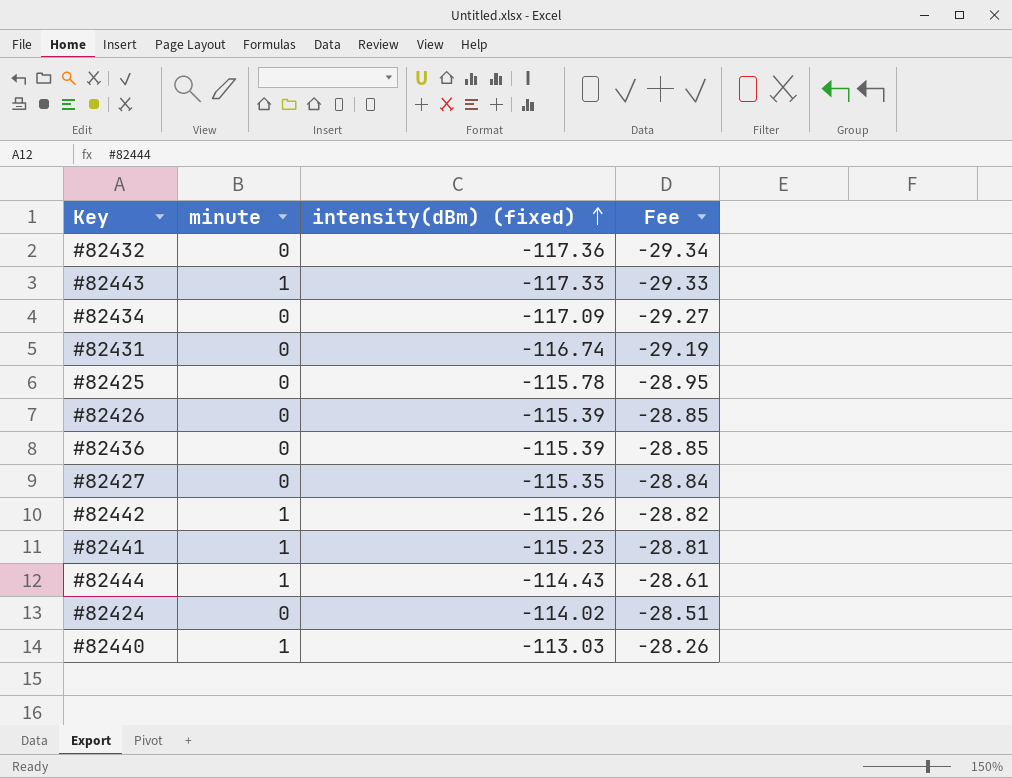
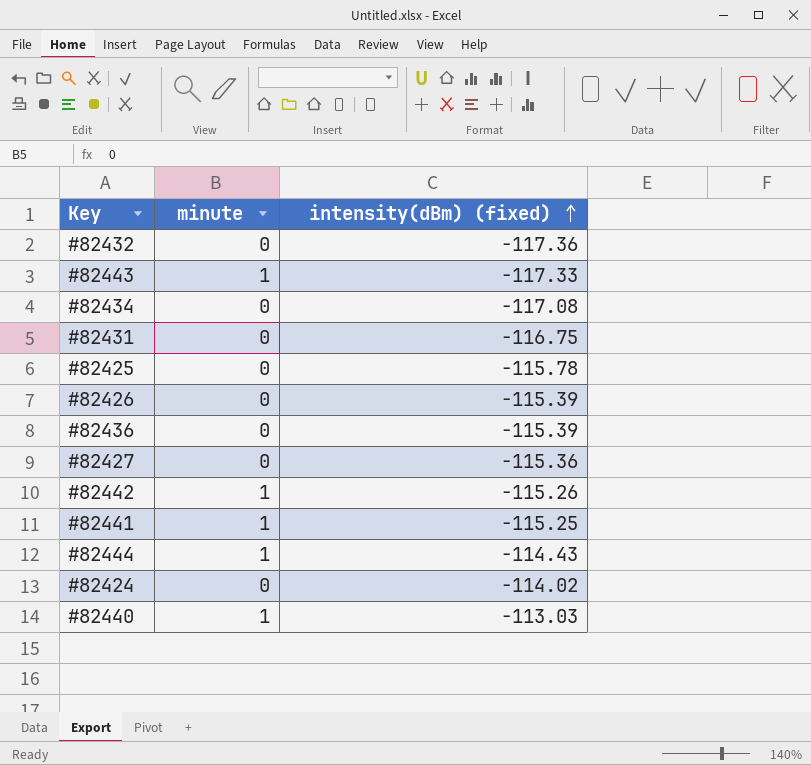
column Fee | formula: [intensity(dBm) (fixed)] * 0.25 -> none
#82434 | intensity(dBm) (fixed): -117.09 -> -117.08
#82431 | intensity(dBm) (fixed): -116.74 -> -116.75
#82427 | intensity(dBm) (fixed): -115.35 -> -115.36
#82441 | intensity(dBm) (fixed): -115.23 -> -115.25

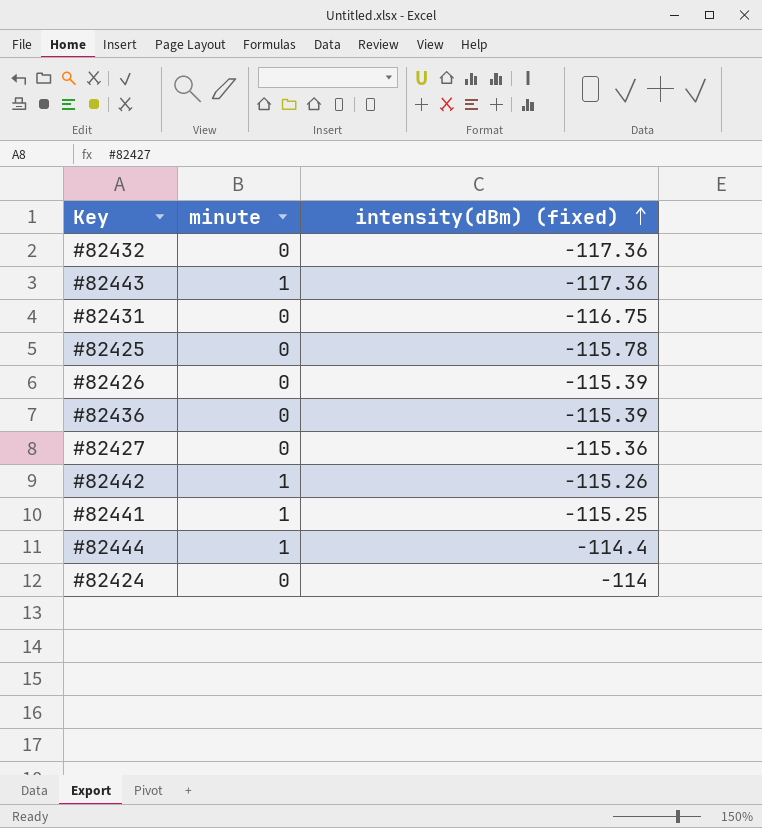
row #82434: 0 | -117.08 -> none
row #82440: 1 | -113.03 -> none
#82443 | intensity(dBm) (fixed): -117.33 -> -117.36
#82444 | intensity(dBm) (fixed): -114.43 -> -114.4
#82424 | intensity(dBm) (fixed): -114.02 -> -114

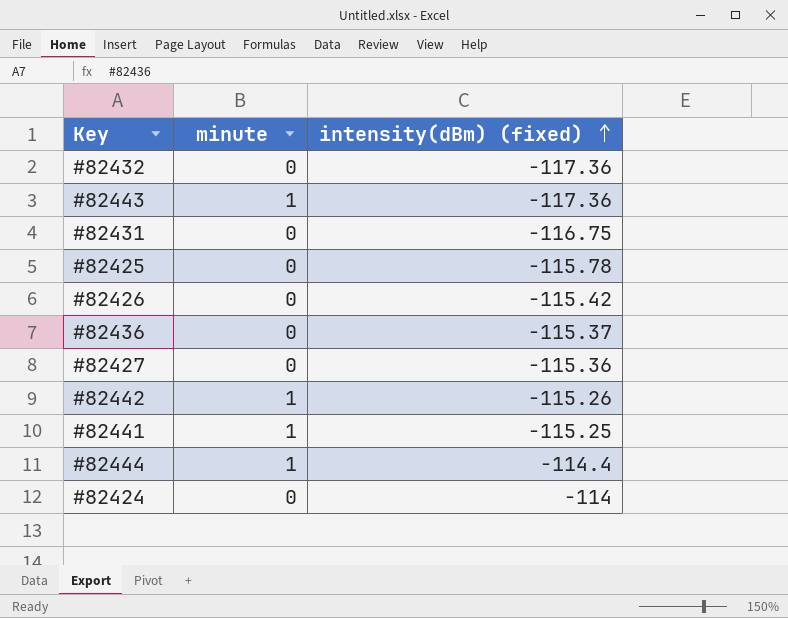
#82426 | intensity(dBm) (fixed): -115.39 -> -115.42
#82436 | intensity(dBm) (fixed): -115.39 -> -115.37

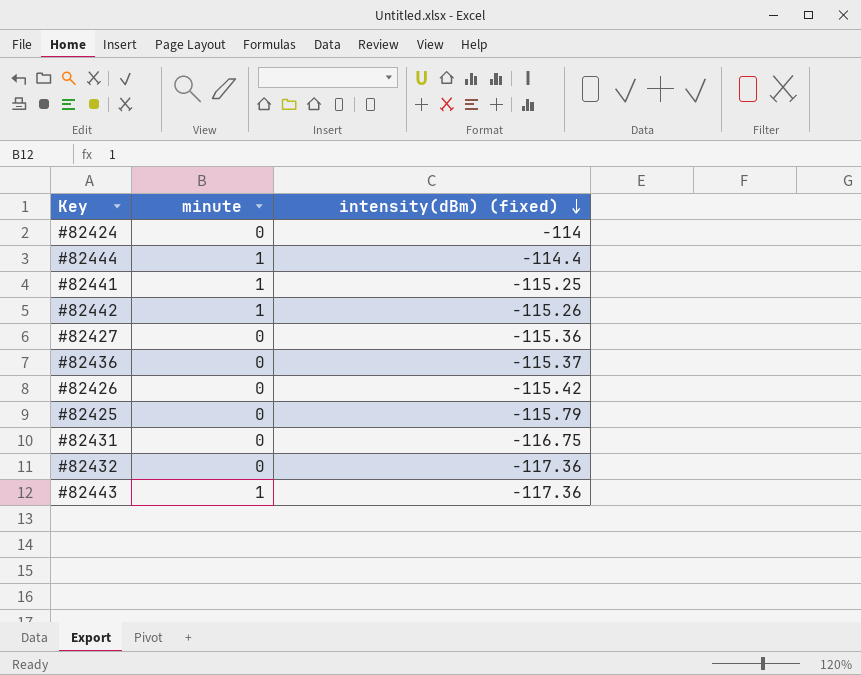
row order: intensity(dBm) (fixed) ascending -> intensity(dBm) (fixed) descending
#82425 | intensity(dBm) (fixed): -115.78 -> -115.79

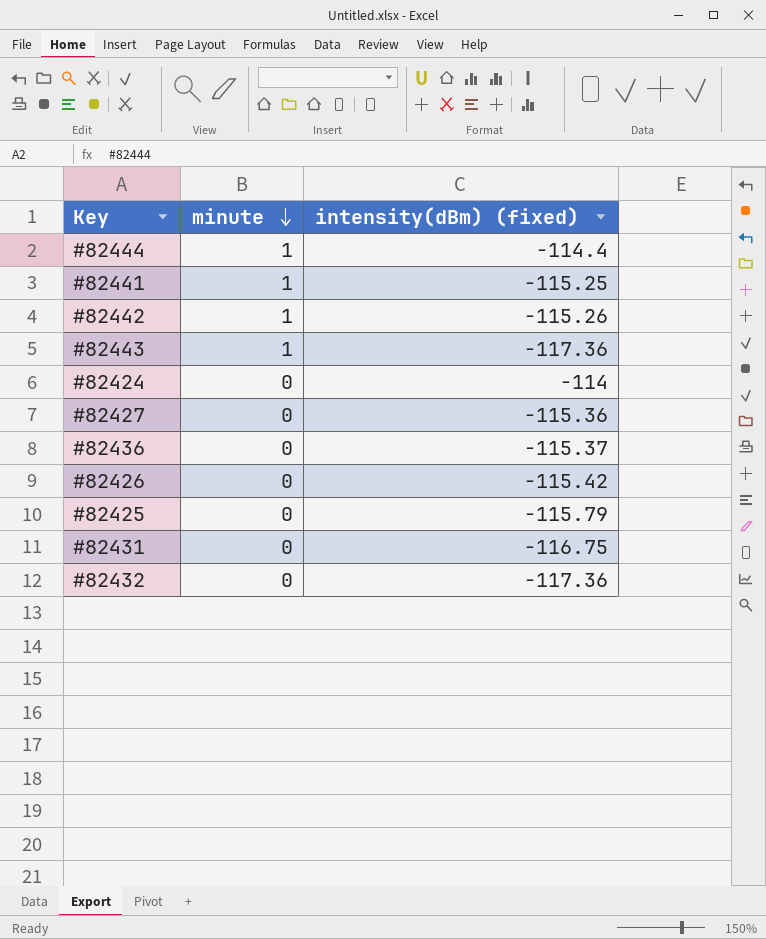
row order: intensity(dBm) (fixed) descending -> minute descending

